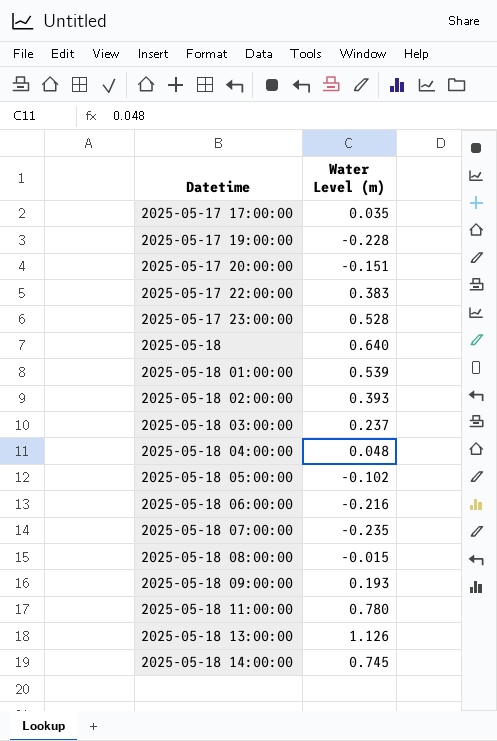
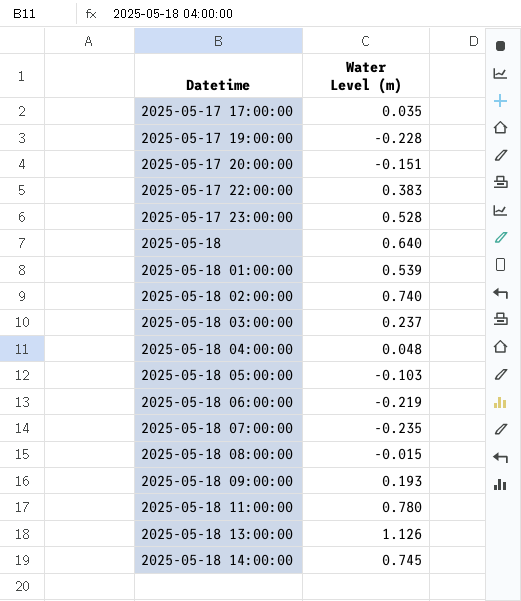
2025-05-18 02:00:00 | Water Level (m): 0.393 -> 0.740
2025-05-18 05:00:00 | Water Level (m): -0.102 -> -0.103
2025-05-18 06:00:00 | Water Level (m): -0.216 -> -0.219

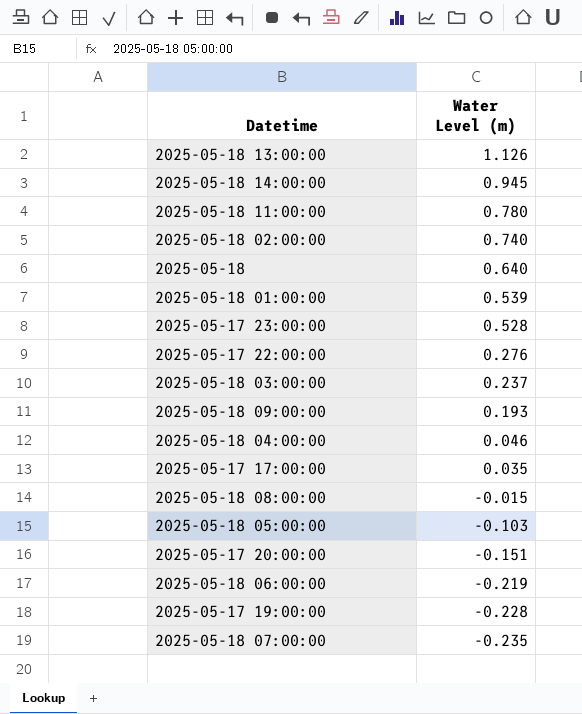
row order: Datetime ascending -> Water Level (m) descending
2025-05-18 14:00:00 | Water Level (m): 0.745 -> 0.945
2025-05-17 22:00:00 | Water Level (m): 0.383 -> 0.276
2025-05-18 04:00:00 | Water Level (m): 0.048 -> 0.046

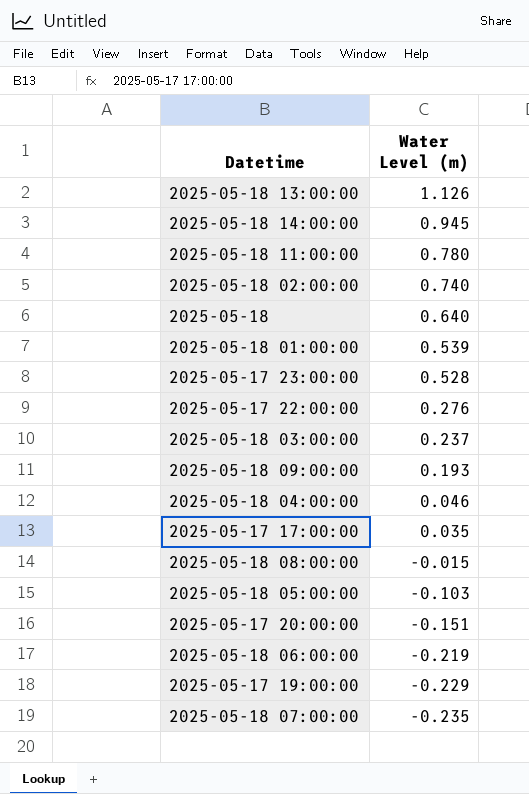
2025-05-17 19:00:00 | Water Level (m): -0.228 -> -0.229

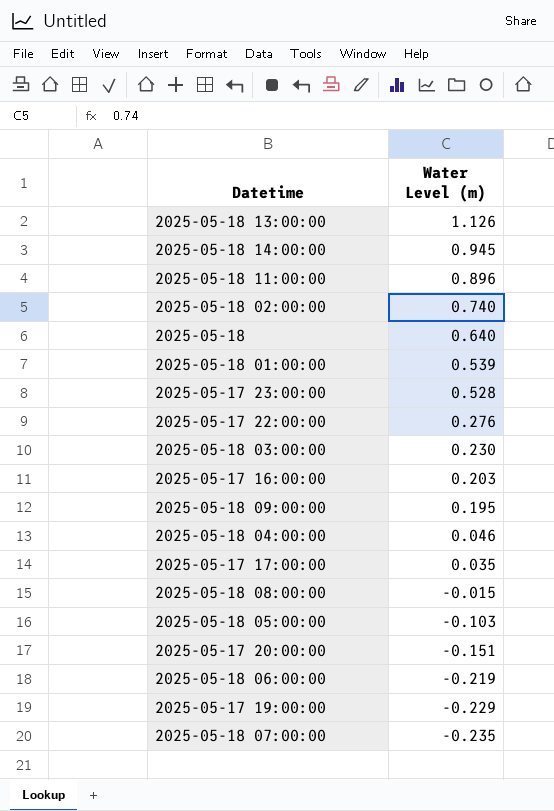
2025-05-18 11:00:00 | Water Level (m): 0.780 -> 0.896
2025-05-18 03:00:00 | Water Level (m): 0.237 -> 0.230
row 2025-05-17 16:00:00: none -> 0.203
2025-05-18 09:00:00 | Water Level (m): 0.193 -> 0.195

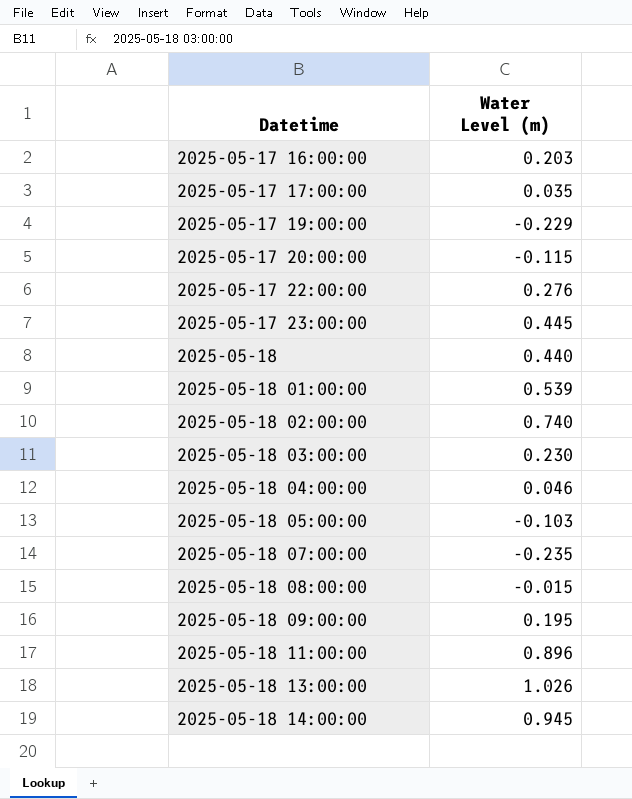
row order: Water Level (m) descending -> Datetime ascending
row 2025-05-18 06:00:00: -0.219 -> none
2025-05-17 20:00:00 | Water Level (m): -0.151 -> -0.115
2025-05-17 23:00:00 | Water Level (m): 0.528 -> 0.445
2025-05-18 | Water Level (m): 0.640 -> 0.440
2025-05-18 13:00:00 | Water Level (m): 1.126 -> 1.026

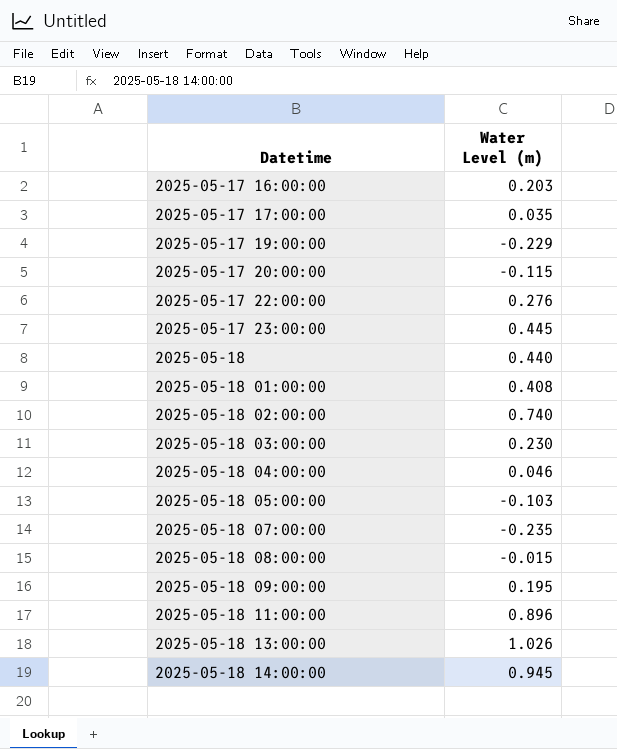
2025-05-18 01:00:00 | Water Level (m): 0.539 -> 0.408

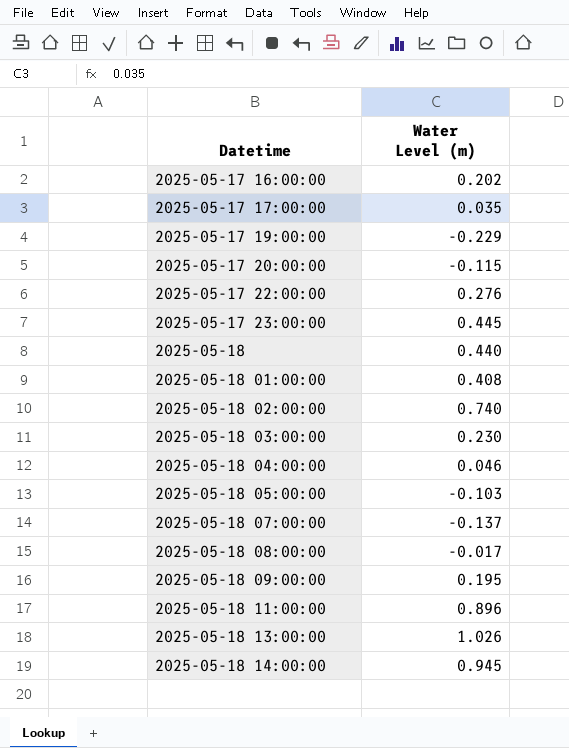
2025-05-17 16:00:00 | Water Level (m): 0.203 -> 0.202
2025-05-18 07:00:00 | Water Level (m): -0.235 -> -0.137
2025-05-18 08:00:00 | Water Level (m): -0.015 -> -0.017

